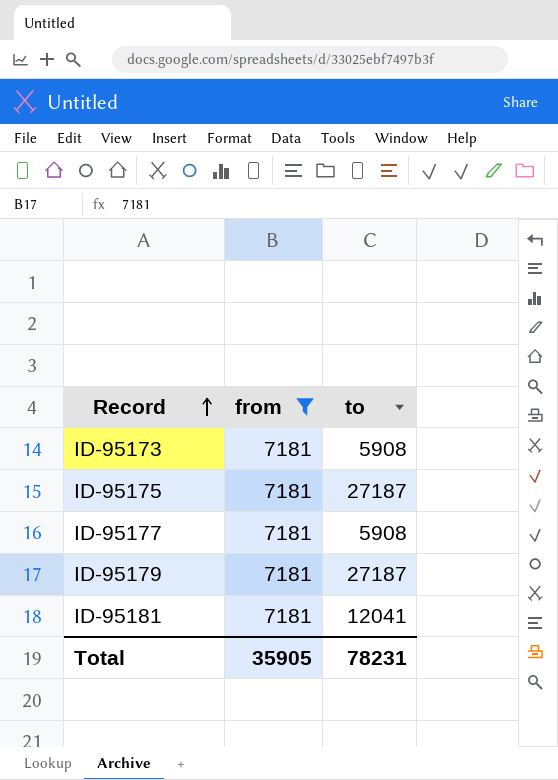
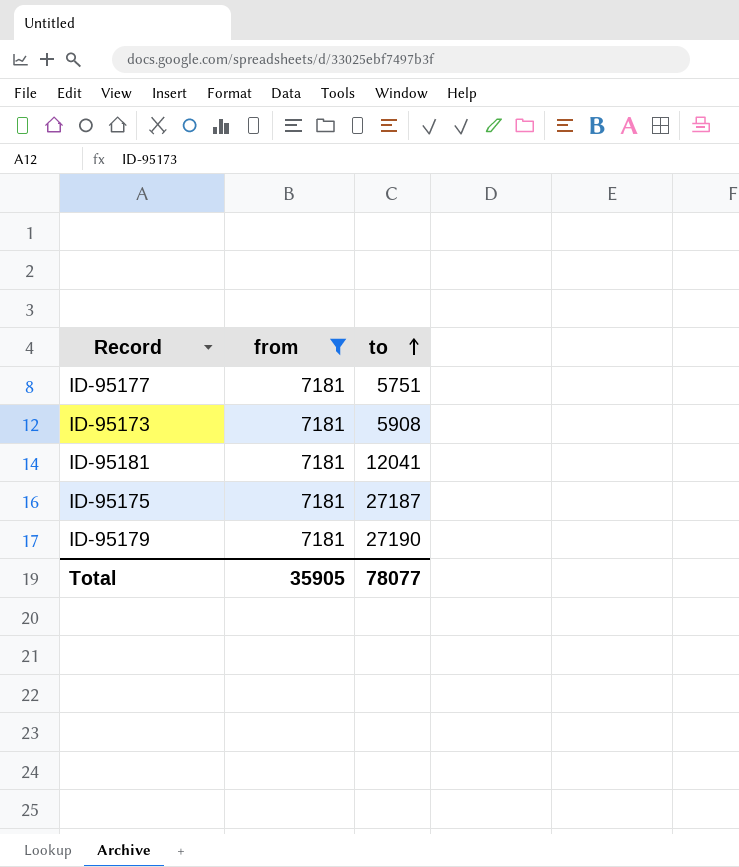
row order: Record ascending -> to ascending
ID-95177 | to: 5908 -> 5751
ID-95179 | to: 27187 -> 27190
Total | to: 78231 -> 78077

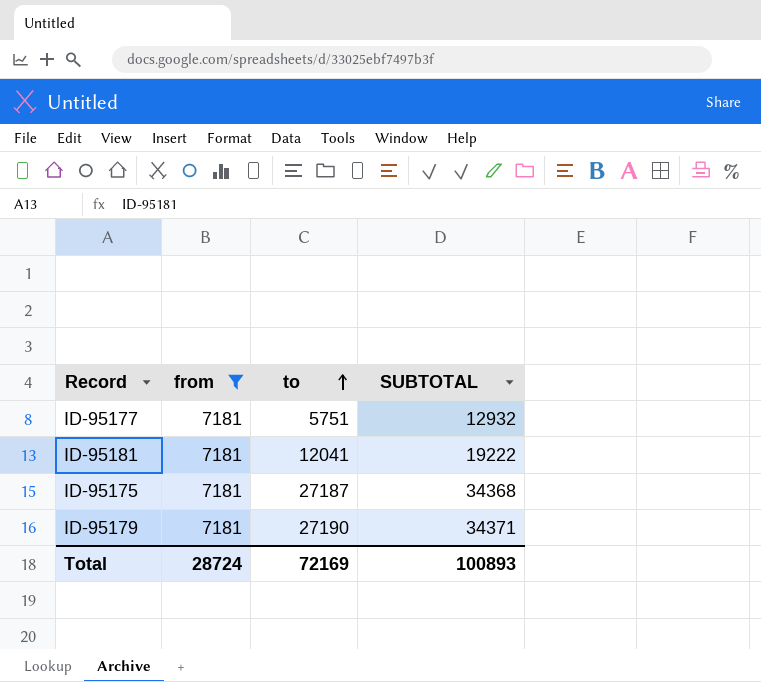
column SUBTOTAL | formula: none -> [from] + [to]
row ID-95173: 7181 | 5908 -> none
Total | from: 35905 -> 28724
Total | to: 78077 -> 72169

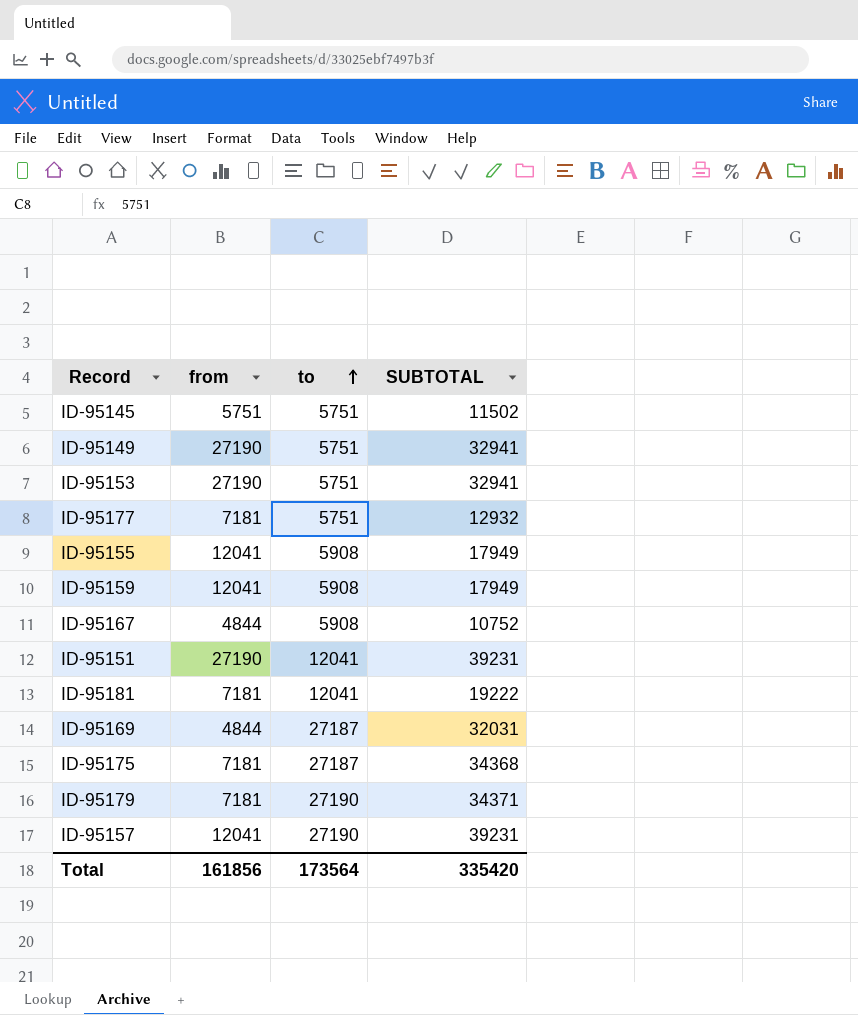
filter: from = 7181 -> none
Total | from: 28724 -> 161856
Total | to: 72169 -> 173564
Total | SUBTOTAL: 100893 -> 335420

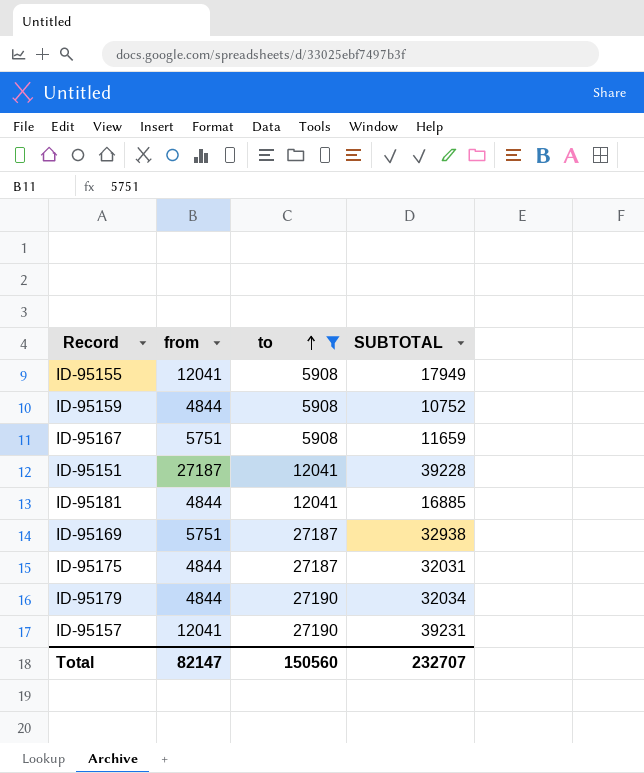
filter: none -> to != 5751
ID-95159 | from: 12041 -> 4844
ID-95159 | SUBTOTAL: 17949 -> 10752
ID-95167 | from: 4844 -> 5751
ID-95167 | SUBTOTAL: 10752 -> 11659
ID-95151 | from: 27190 -> 27187
ID-95151 | SUBTOTAL: 39231 -> 39228
ID-95181 | from: 7181 -> 4844
ID-95181 | SUBTOTAL: 19222 -> 16885
ID-95169 | from: 4844 -> 5751
ID-95169 | SUBTOTAL: 32031 -> 32938
ID-95175 | from: 7181 -> 4844
ID-95175 | SUBTOTAL: 34368 -> 32031
ID-95179 | from: 7181 -> 4844
ID-95179 | SUBTOTAL: 34371 -> 32034
Total | from: 161856 -> 82147
Total | to: 173564 -> 150560
Total | SUBTOTAL: 335420 -> 232707

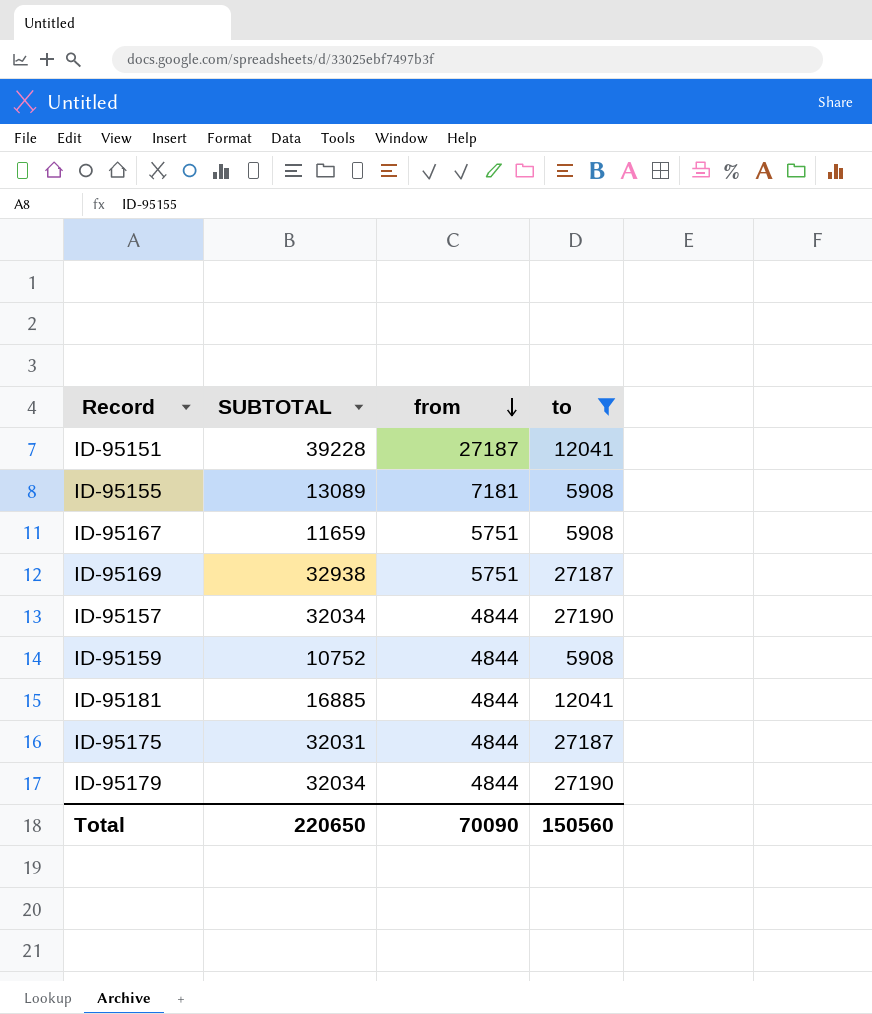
row order: to ascending -> from descending
column SUBTOTAL | position: 4 -> 2
ID-95155 | SUBTOTAL: 17949 -> 13089
ID-95155 | from: 12041 -> 7181
ID-95157 | SUBTOTAL: 39231 -> 32034
ID-95157 | from: 12041 -> 4844
Total | SUBTOTAL: 232707 -> 220650
Total | from: 82147 -> 70090

